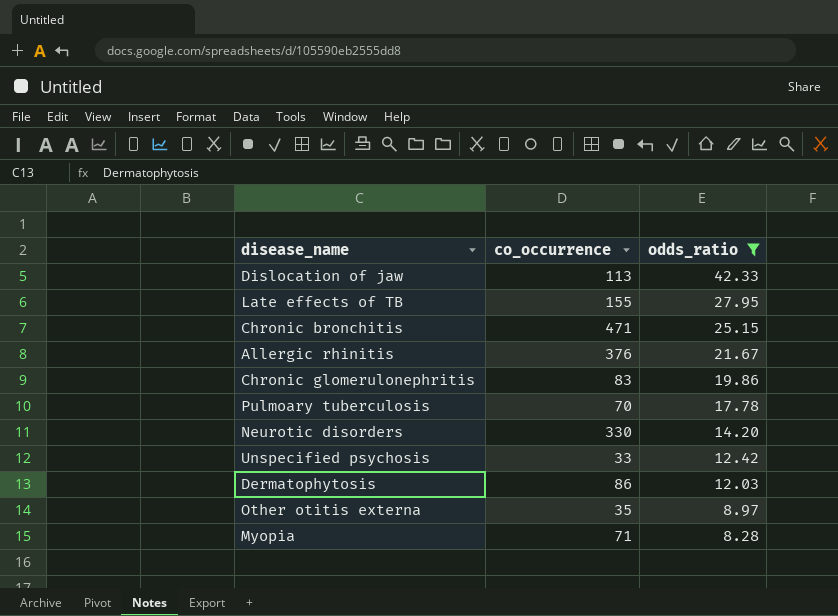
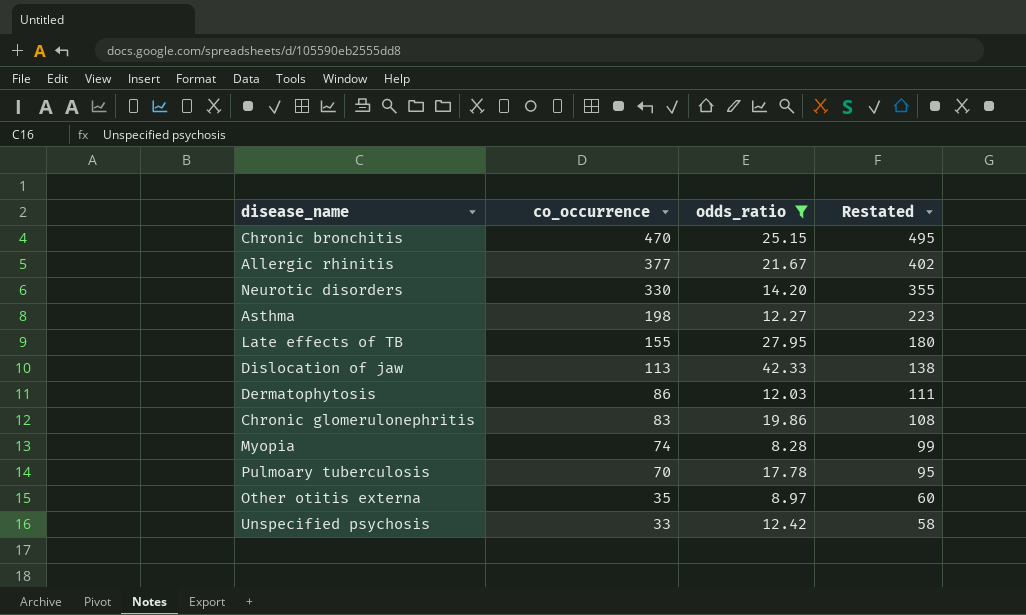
row order: odds_ratio descending -> co_occurrence descending
column Restated | formula: none -> [co_occurrence] + 25
Chronic bronchitis | co_occurrence: 471 -> 470
Allergic rhinitis | co_occurrence: 376 -> 377
row Asthma: none -> 198 | 12.27 | 223
Myopia | co_occurrence: 71 -> 74

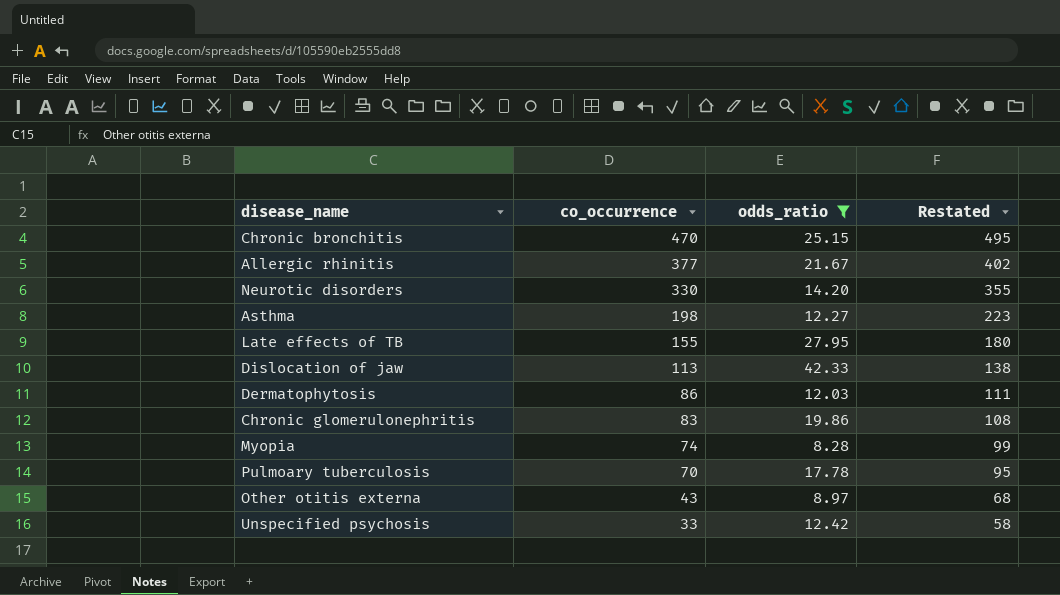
Other otitis externa | co_occurrence: 35 -> 43
Other otitis externa | Restated: 60 -> 68

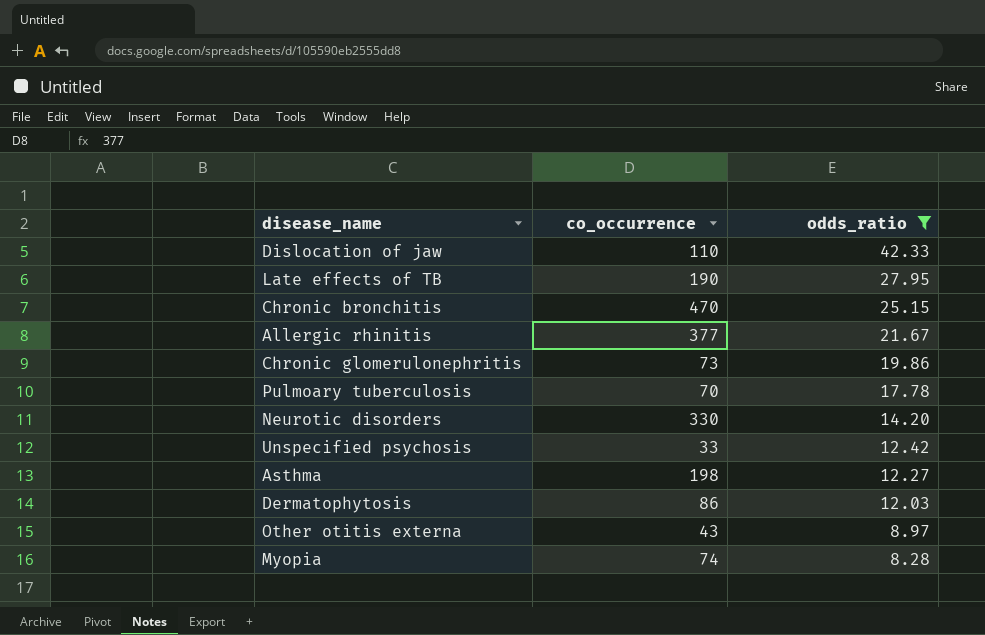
row order: co_occurrence descending -> odds_ratio descending
column Restated | formula: [co_occurrence] + 25 -> none
Dislocation of jaw | co_occurrence: 113 -> 110
Late effects of TB | co_occurrence: 155 -> 190
Chronic glomerulonephritis | co_occurrence: 83 -> 73

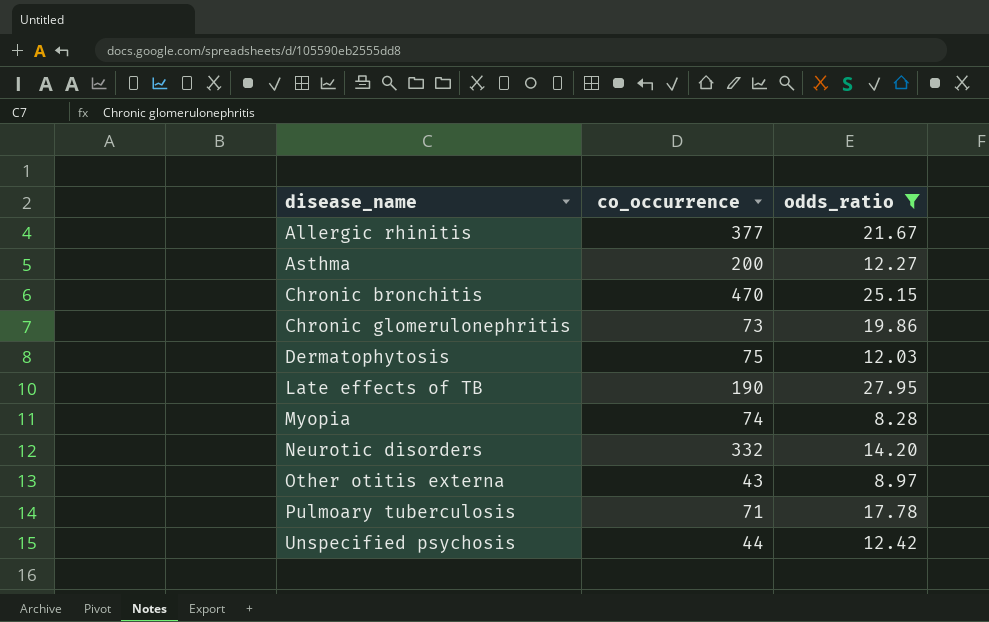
row order: odds_ratio descending -> disease_name ascending
row Dislocation of jaw: 110 | 42.33 -> none
Asthma | co_occurrence: 198 -> 200
Dermatophytosis | co_occurrence: 86 -> 75
Neurotic disorders | co_occurrence: 330 -> 332
Pulmoary tuberculosis | co_occurrence: 70 -> 71
Unspecified psychosis | co_occurrence: 33 -> 44

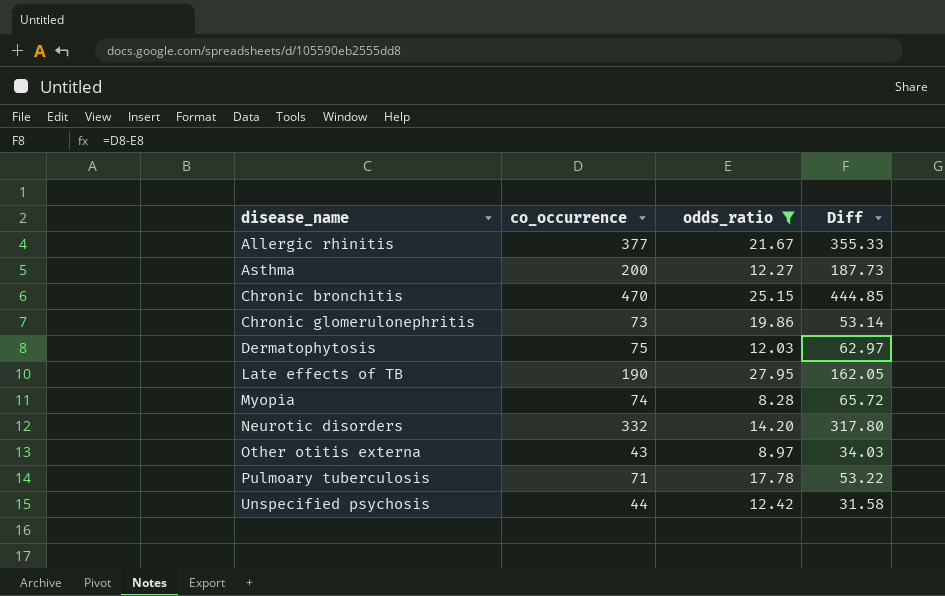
column Diff | formula: none -> [co_occurrence] - [odds_ratio]

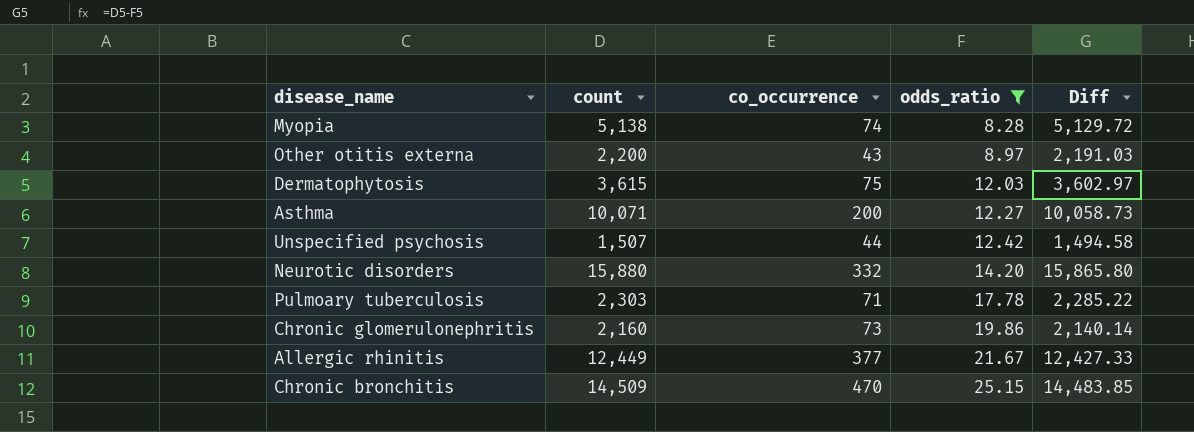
row order: disease_name ascending -> odds_ratio ascending
column count | position: none -> 2
column Diff | formula: [co_occurrence] - [odds_ratio] -> [count] - [odds_ratio]
row Late effects of TB: 190 | 27.95 | 162.05 -> none

